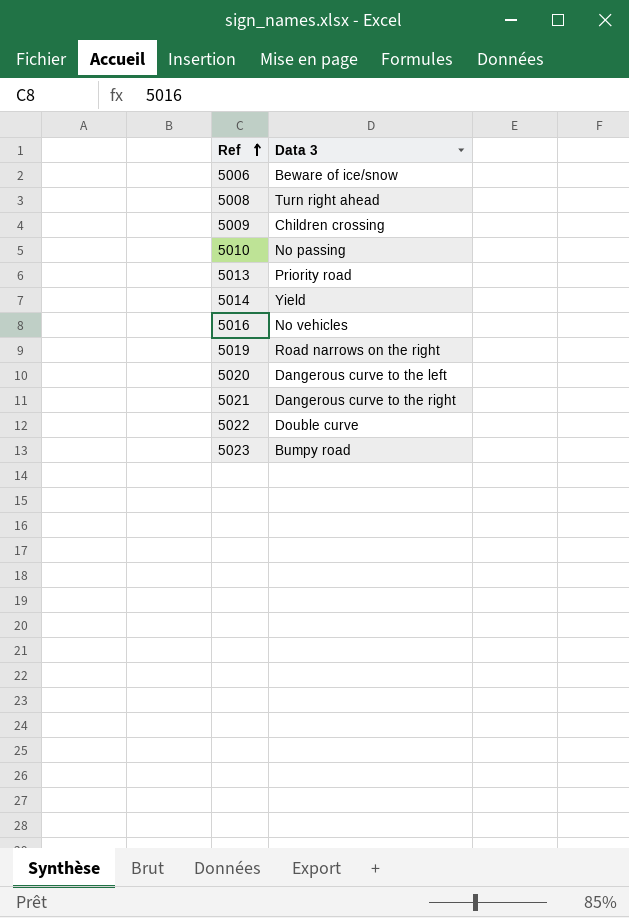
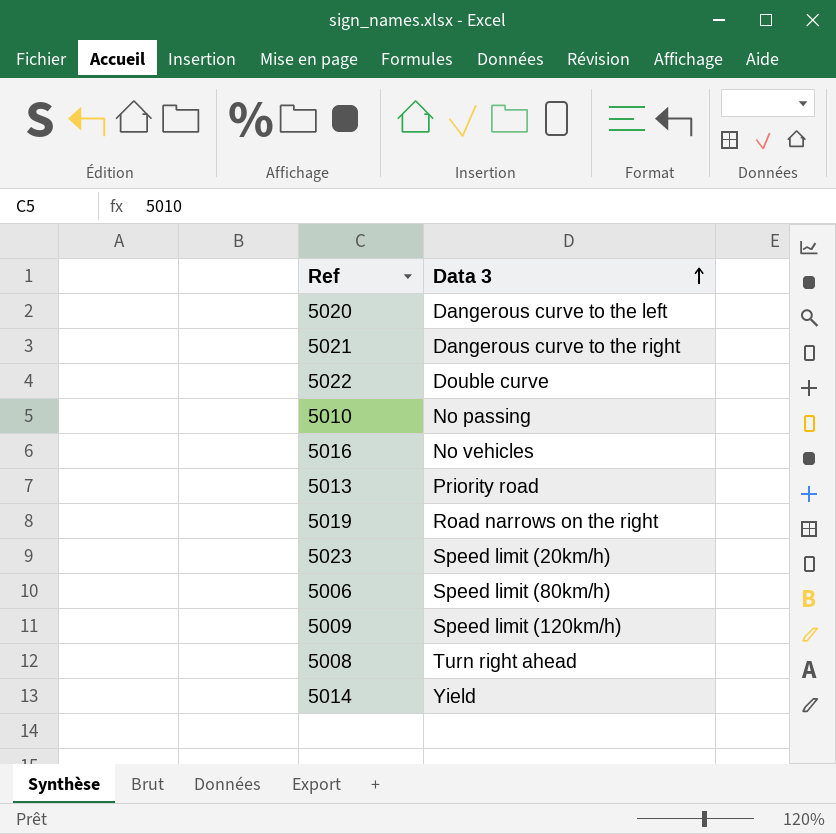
row order: Ref ascending -> Data 3 ascending
5023 | Data 3: Bumpy road -> Speed limit (20km/h)
5006 | Data 3: Beware of ice/snow -> Speed limit (80km/h)
5009 | Data 3: Children crossing -> Speed limit (120km/h)

